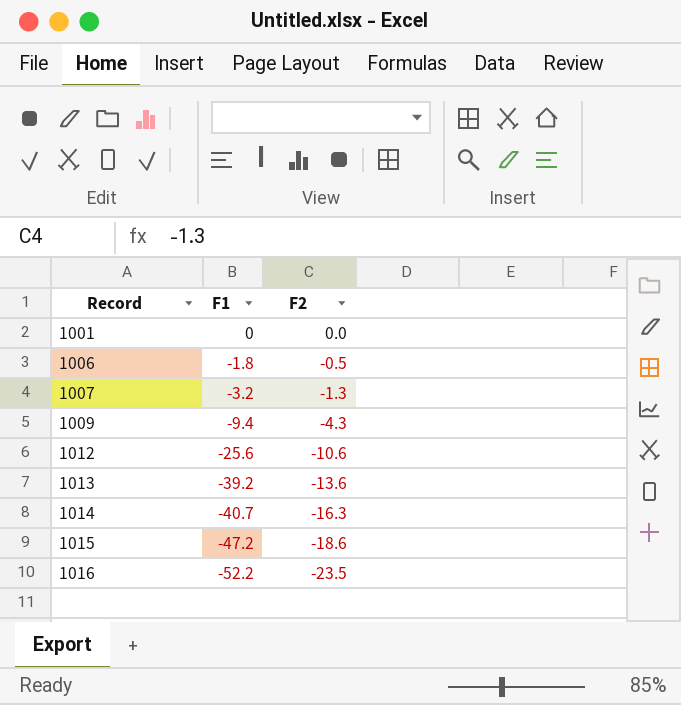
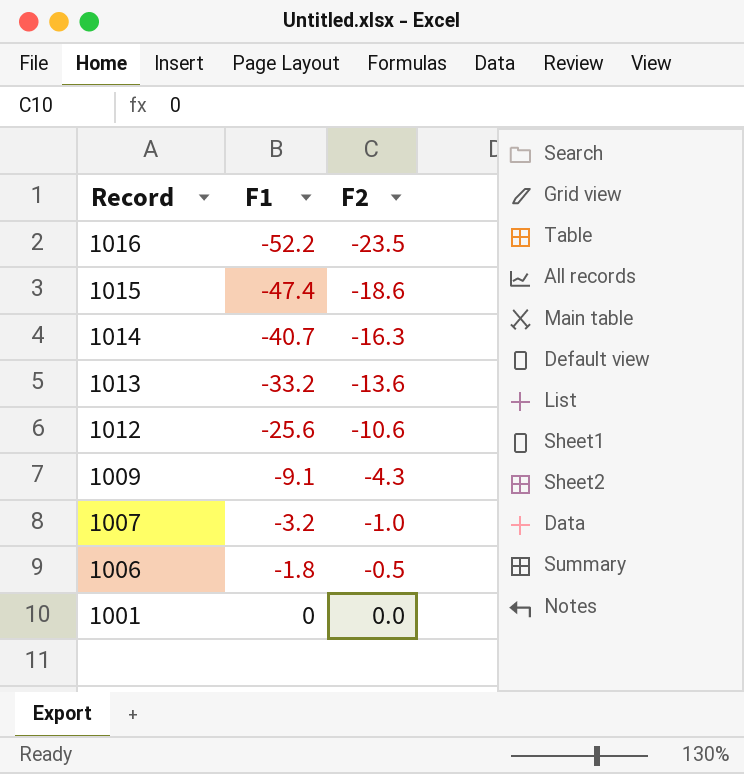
row order: Record ascending -> Record descending
1015 | F1: -47.2 -> -47.4
1013 | F1: -39.2 -> -33.2
1009 | F1: -9.4 -> -9.1
1007 | F2: -1.3 -> -1.0

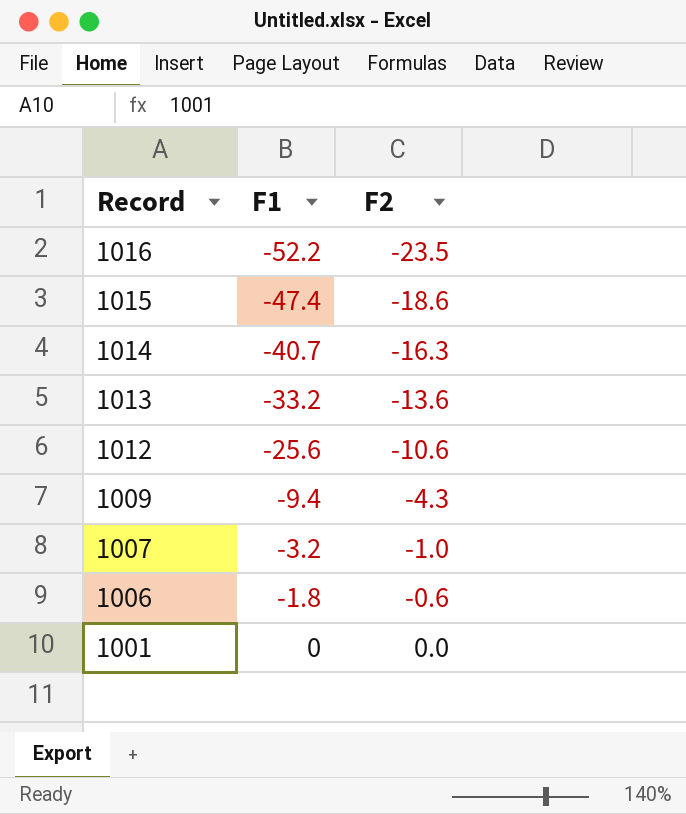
1009 | F1: -9.1 -> -9.4
1006 | F2: -0.5 -> -0.6

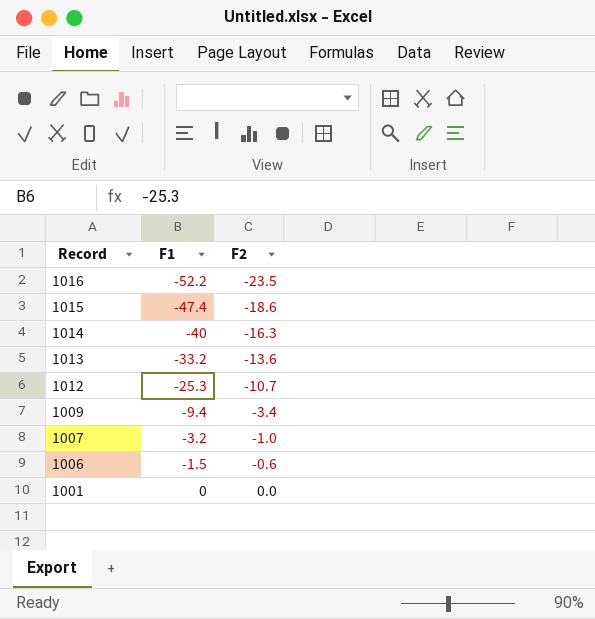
1014 | F1: -40.7 -> -40
1012 | F1: -25.6 -> -25.3
1012 | F2: -10.6 -> -10.7
1009 | F2: -4.3 -> -3.4
1006 | F1: -1.8 -> -1.5

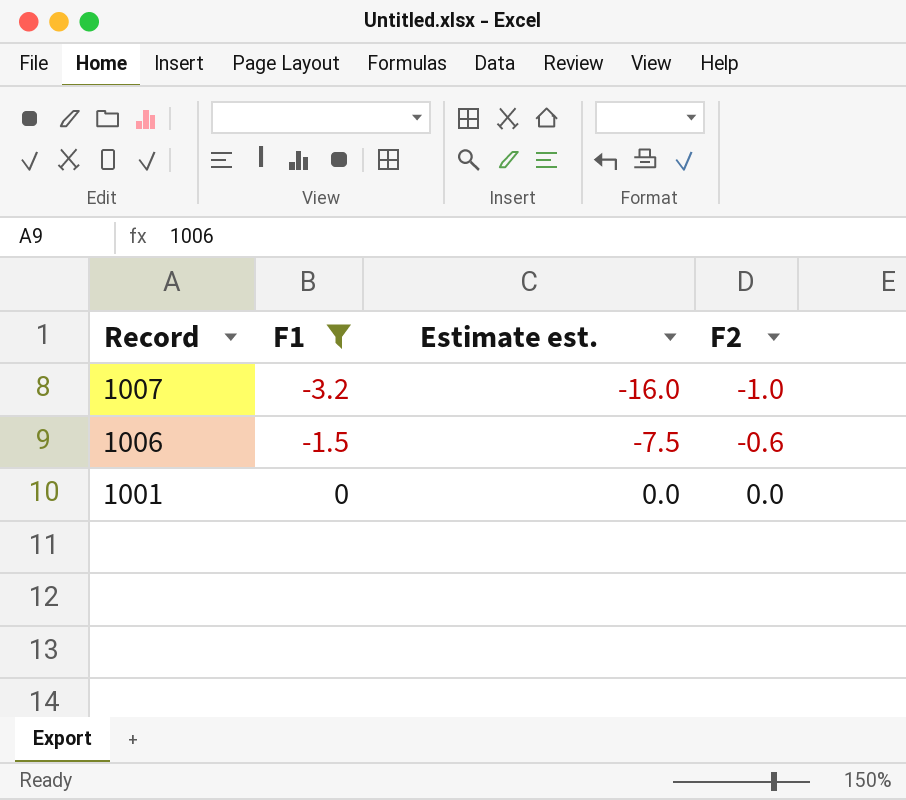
filter: none -> F1 >= -3.2
column Estimate est. | formula: none -> [F1] * 5

